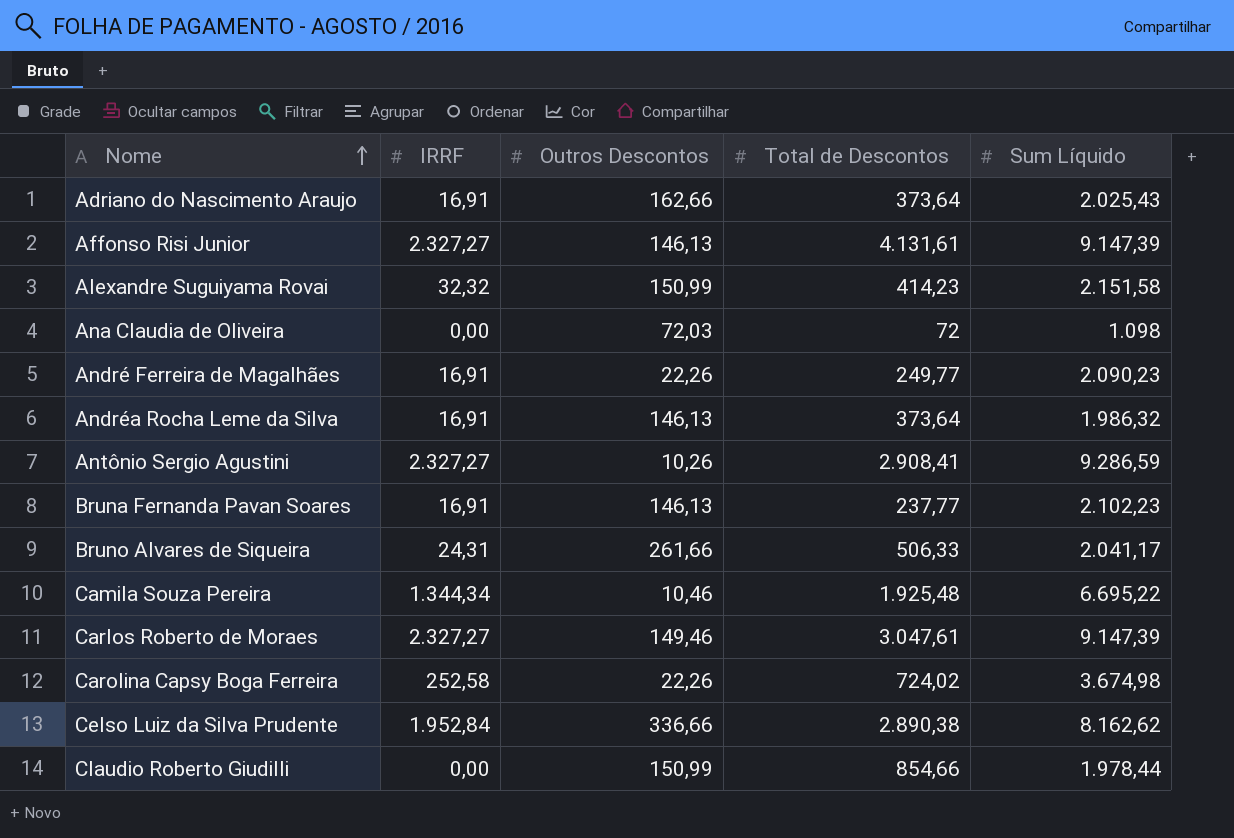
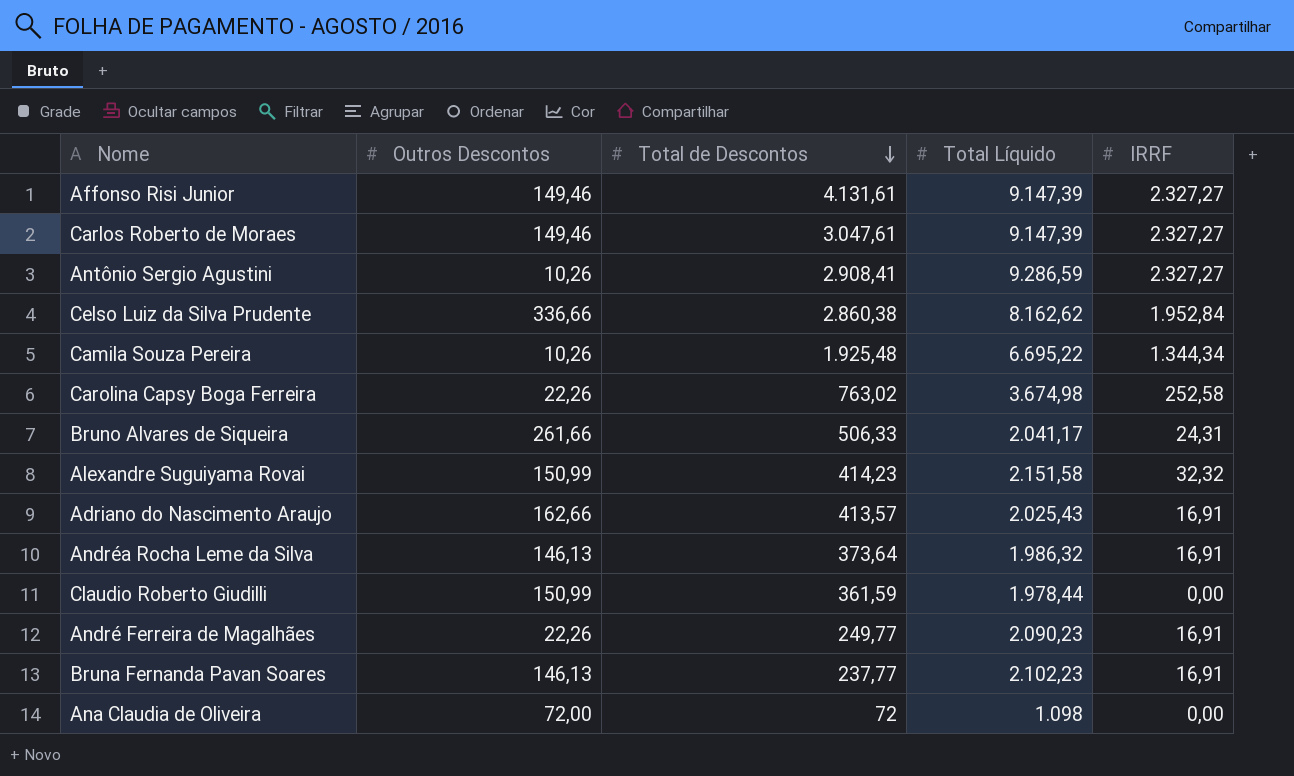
row order: Nome ascending -> Total de Descontos descending
column name: Sum Líquido -> Total Líquido
column IRRF | position: 2 -> 5
Affonso Risi Junior | Outros Descontos: 146,13 -> 149,46
Celso Luiz da Silva Prudente | Total de Descontos: 2.890,38 -> 2.860,38
Camila Souza Pereira | Outros Descontos: 10,46 -> 10,26
Carolina Capsy Boga Ferreira | Total de Descontos: 724,02 -> 763,02
Adriano do Nascimento Araujo | Total de Descontos: 373,64 -> 413,57
Claudio Roberto Giudilli | Total de Descontos: 854,66 -> 361,59
Ana Claudia de Oliveira | Outros Descontos: 72,03 -> 72,00

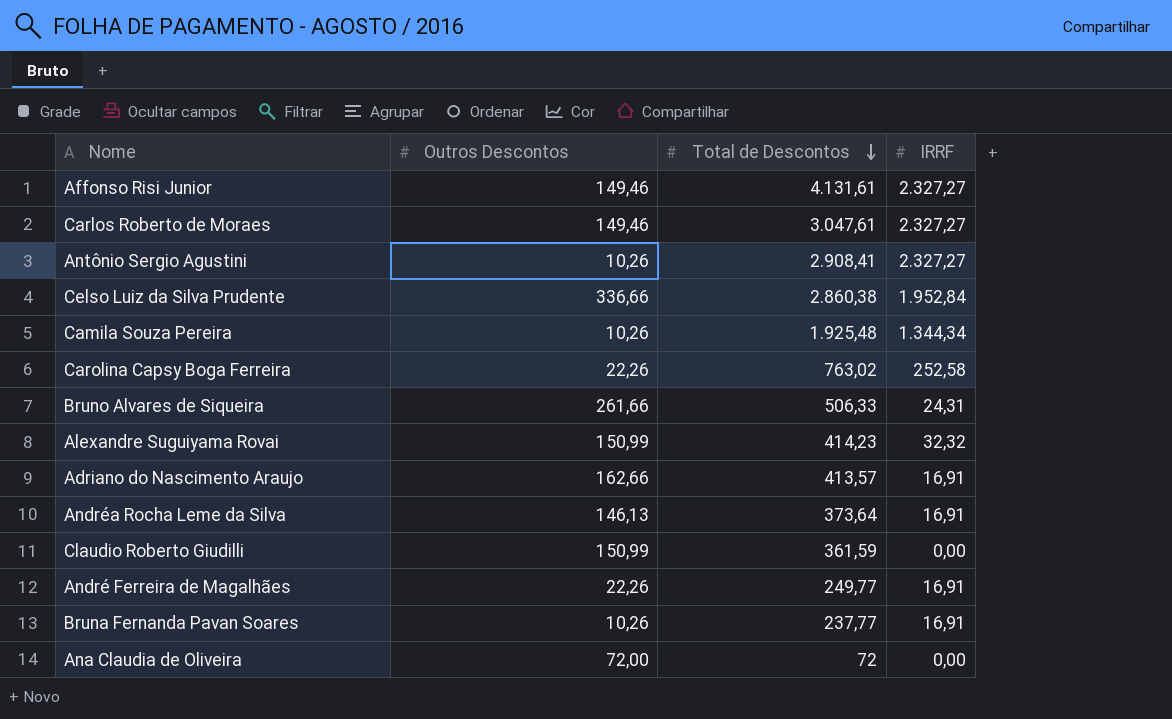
column Total Líquido | position: 4 -> none
Bruna Fernanda Pavan Soares | Outros Descontos: 146,13 -> 10,26

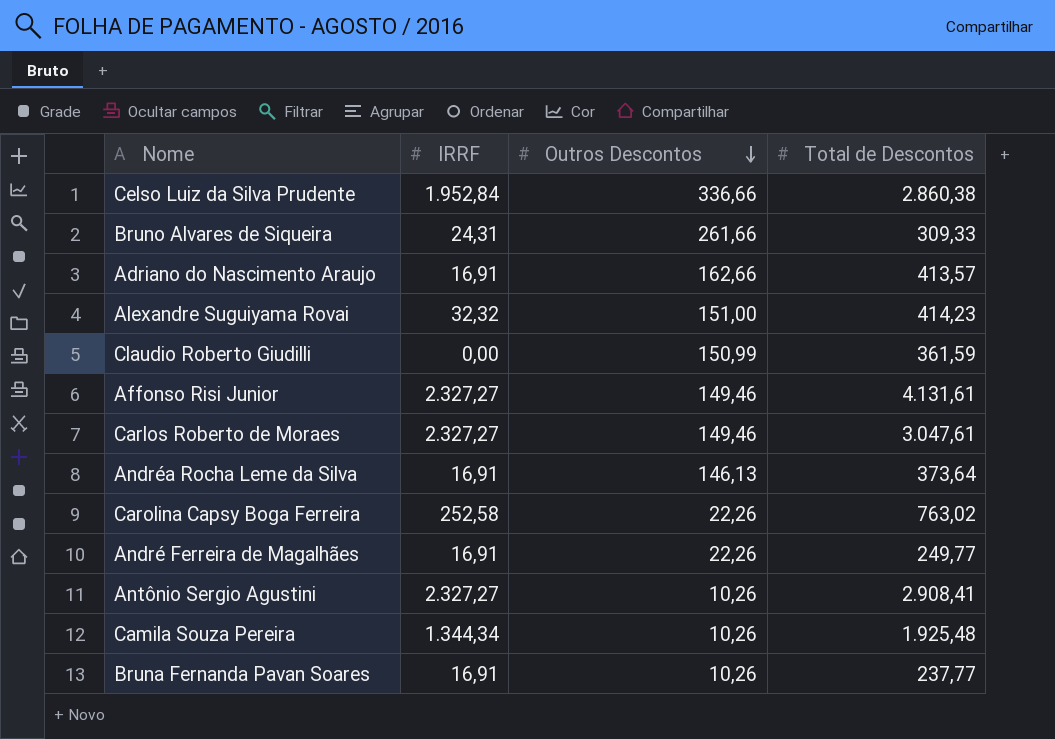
row order: Total de Descontos descending -> Outros Descontos descending
column IRRF | position: 4 -> 2
row Ana Claudia de Oliveira: 72,00 | 72 | 0,00 -> none
Bruno Alvares de Siqueira | Total de Descontos: 506,33 -> 309,33
Alexandre Suguiyama Rovai | Outros Descontos: 150,99 -> 151,00

